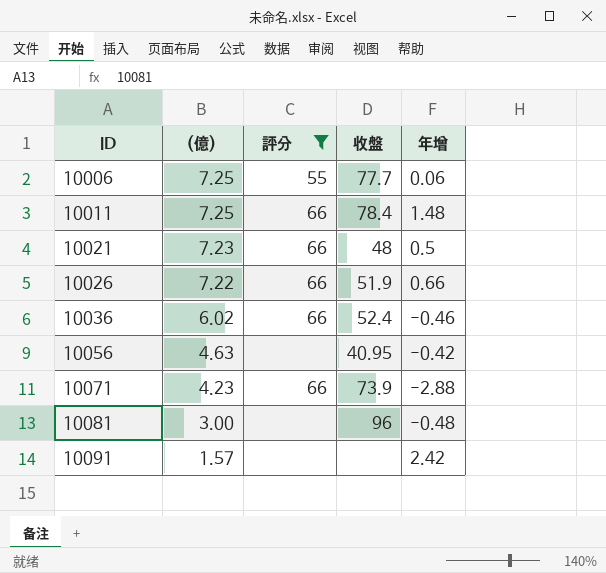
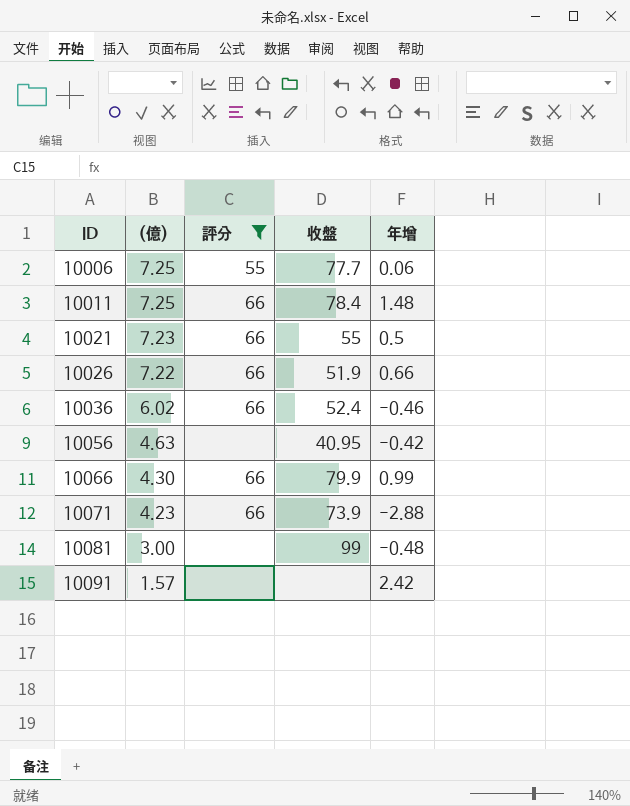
10021 | 收盤: 48 -> 55
row 10066: none -> 4.30 | 66 | 79.9 | 0.99
10081 | 收盤: 96 -> 99

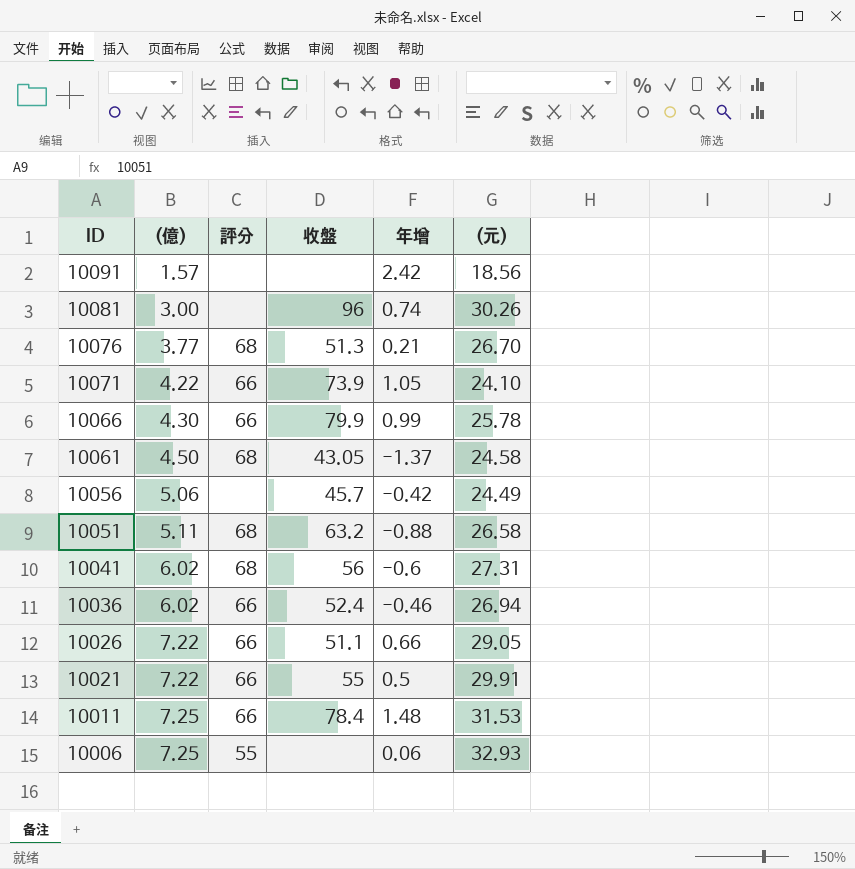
filter: 評分 != 68 -> none
row order: ID ascending -> ID descending
column (元) | position: none -> 6
10081 | 收盤: 99 -> 96
10081 | 年增: -0.48 -> 0.74
10071 | (億): 4.23 -> 4.22
10071 | 年增: -2.88 -> 1.05
10056 | (億): 4.63 -> 5.06
10056 | 收盤: 40.95 -> 45.7
10026 | 收盤: 51.9 -> 51.1
10021 | (億): 7.23 -> 7.22
10006 | 收盤: 77.7 -> none

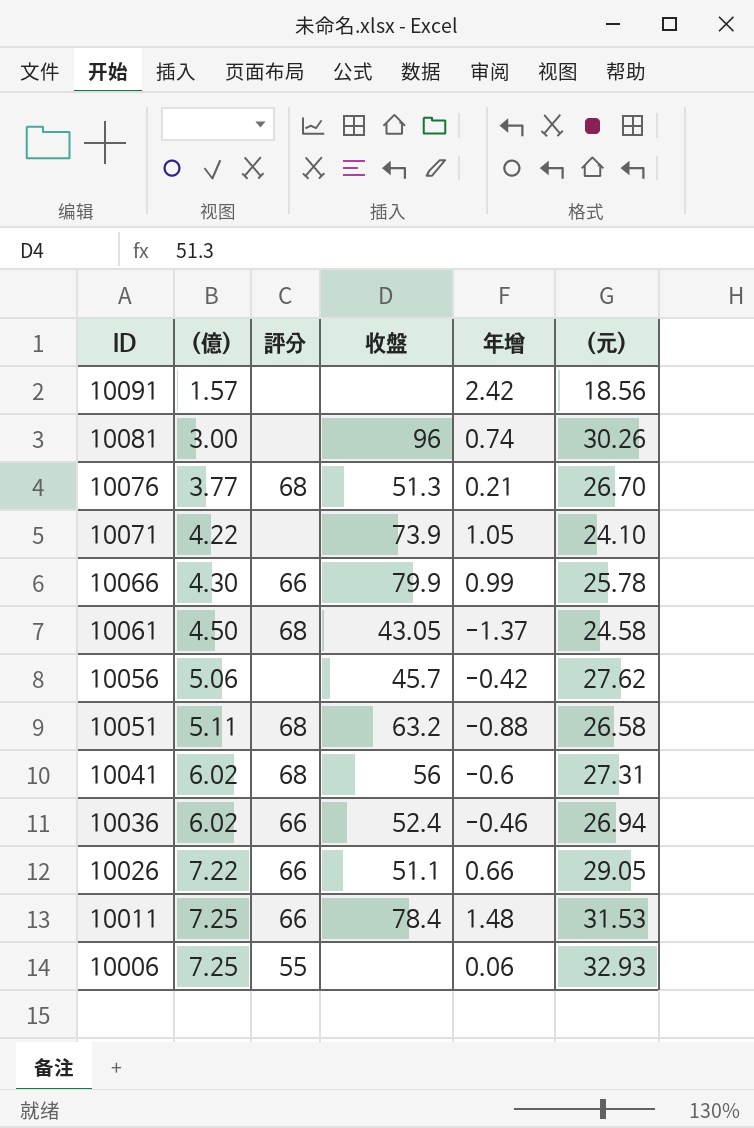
row 10021: 7.22 | 66 | 55 | 0.5 | 29.91 -> none
10071 | 評分: 66 -> none
10056 | (元): 24.49 -> 27.62

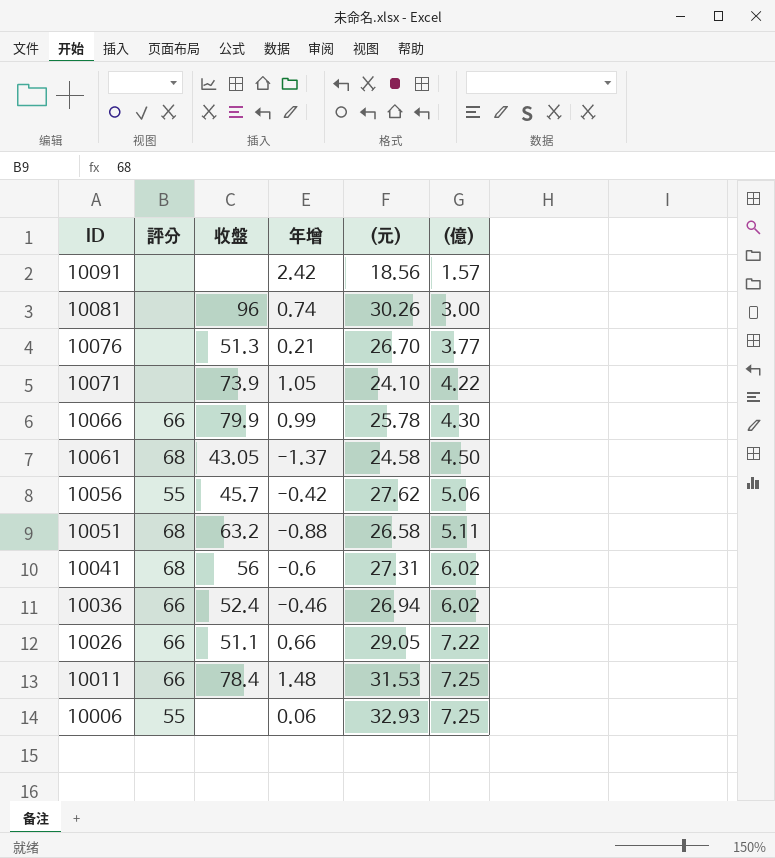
column (億) | position: 2 -> 6
10076 | 評分: 68 -> none
10056 | 評分: none -> 55

